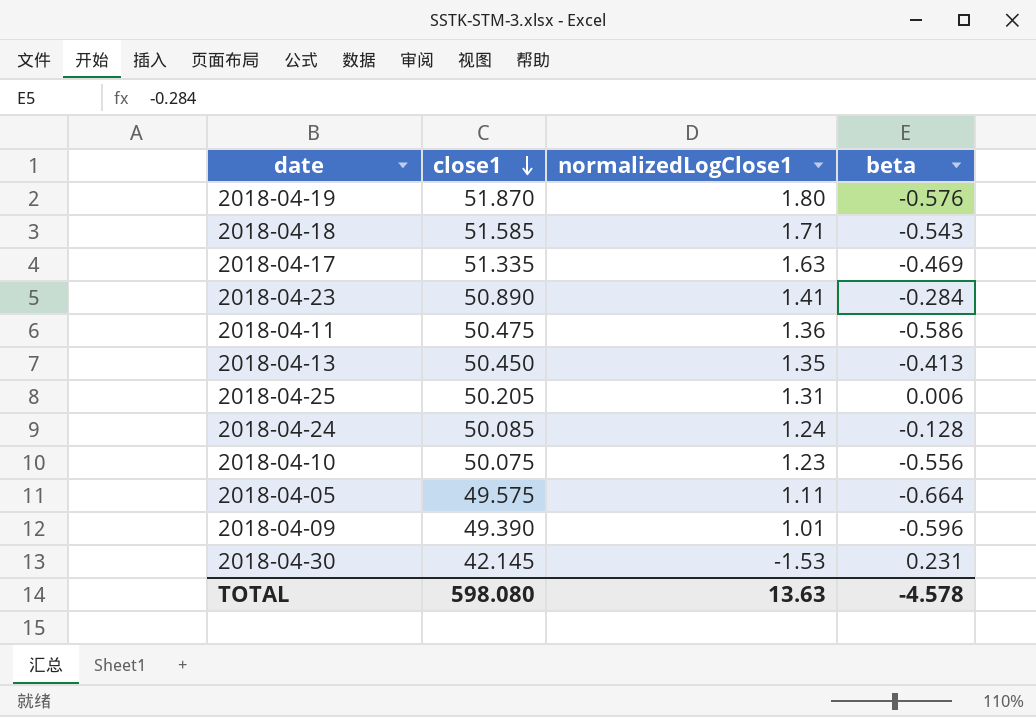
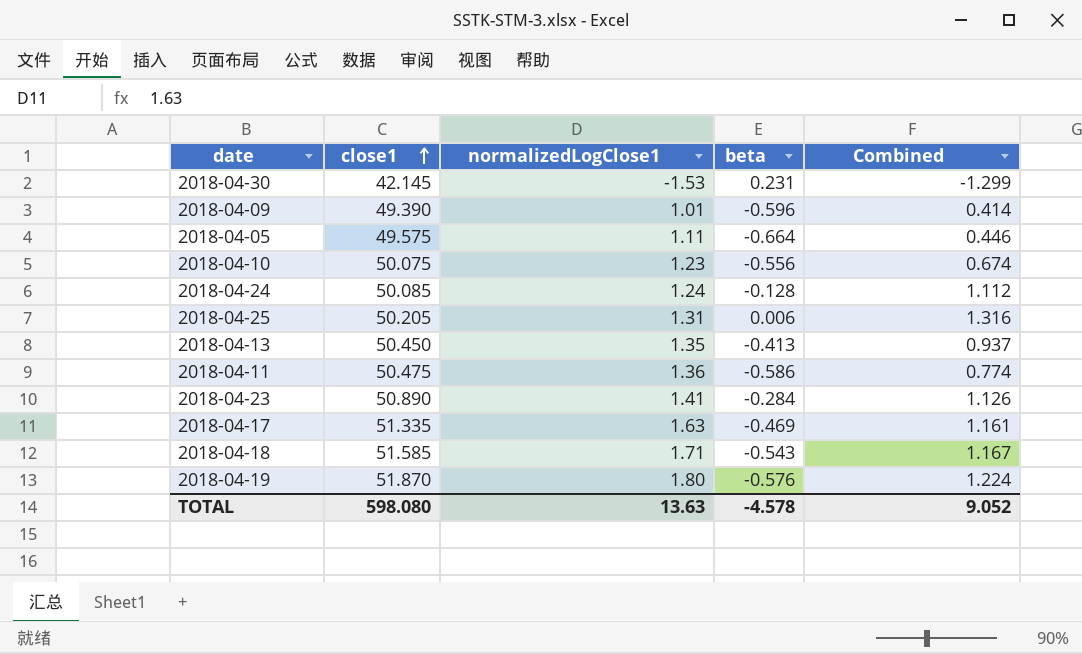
row order: close1 descending -> close1 ascending
column Combined | formula: none -> [normalizedLogClose1] + [beta]

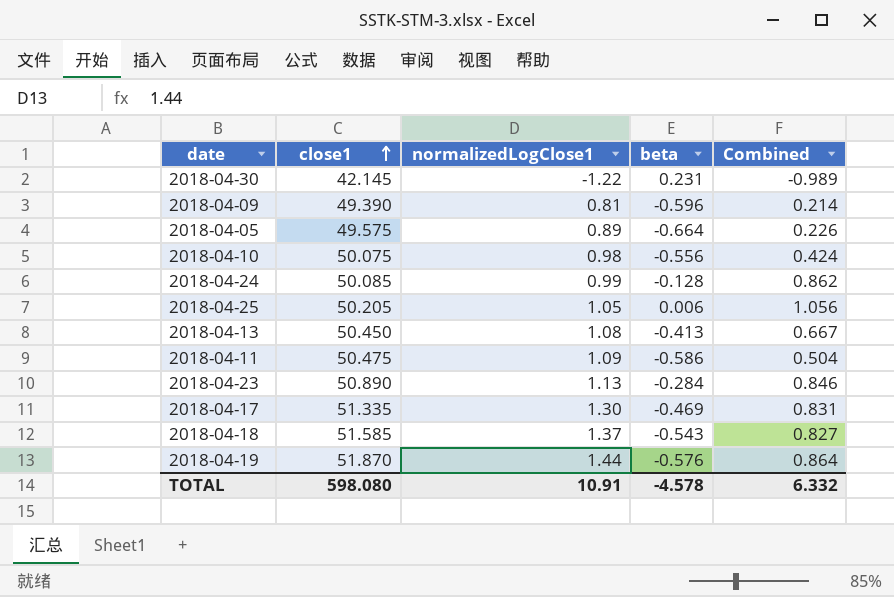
2018-04-30 | normalizedLogClose1: -1.53 -> -1.22
2018-04-30 | Combined: -1.299 -> -0.989
2018-04-09 | normalizedLogClose1: 1.01 -> 0.81
2018-04-09 | Combined: 0.414 -> 0.214
2018-04-05 | normalizedLogClose1: 1.11 -> 0.89
2018-04-05 | Combined: 0.446 -> 0.226
2018-04-10 | normalizedLogClose1: 1.23 -> 0.98
2018-04-10 | Combined: 0.674 -> 0.424
2018-04-24 | normalizedLogClose1: 1.24 -> 0.99
2018-04-24 | Combined: 1.112 -> 0.862
2018-04-25 | normalizedLogClose1: 1.31 -> 1.05
2018-04-25 | Combined: 1.316 -> 1.056
2018-04-13 | normalizedLogClose1: 1.35 -> 1.08
2018-04-13 | Combined: 0.937 -> 0.667
2018-04-11 | normalizedLogClose1: 1.36 -> 1.09
2018-04-11 | Combined: 0.774 -> 0.504
2018-04-23 | normalizedLogClose1: 1.41 -> 1.13
2018-04-23 | Combined: 1.126 -> 0.846
2018-04-17 | normalizedLogClose1: 1.63 -> 1.30
2018-04-17 | Combined: 1.161 -> 0.831
2018-04-18 | normalizedLogClose1: 1.71 -> 1.37
2018-04-18 | Combined: 1.167 -> 0.827
2018-04-19 | normalizedLogClose1: 1.80 -> 1.44
2018-04-19 | Combined: 1.224 -> 0.864
TOTAL | normalizedLogClose1: 13.63 -> 10.91
TOTAL | Combined: 9.052 -> 6.332

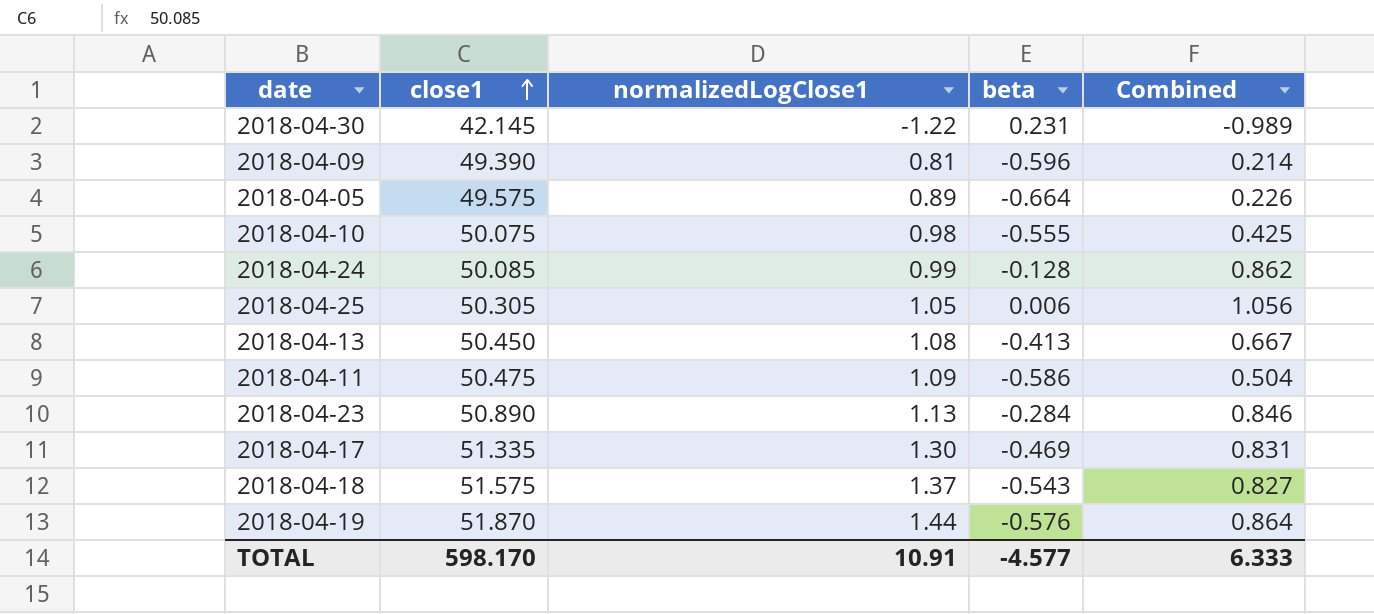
2018-04-10 | beta: -0.556 -> -0.555
2018-04-10 | Combined: 0.424 -> 0.425
2018-04-25 | close1: 50.205 -> 50.305
2018-04-18 | close1: 51.585 -> 51.575
TOTAL | close1: 598.080 -> 598.170
TOTAL | beta: -4.578 -> -4.577
TOTAL | Combined: 6.332 -> 6.333

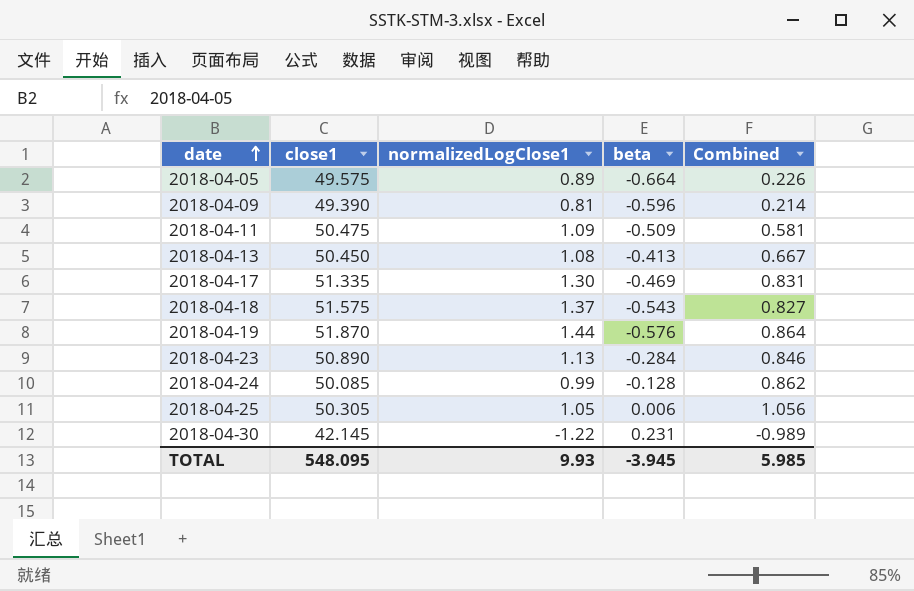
row order: close1 ascending -> date ascending
row 2018-04-10: 50.075 | 0.98 | -0.555 | 0.425 -> none
2018-04-11 | beta: -0.586 -> -0.509
2018-04-11 | Combined: 0.504 -> 0.581
TOTAL | close1: 598.170 -> 548.095
TOTAL | normalizedLogClose1: 10.91 -> 9.93
TOTAL | beta: -4.577 -> -3.945
TOTAL | Combined: 6.333 -> 5.985

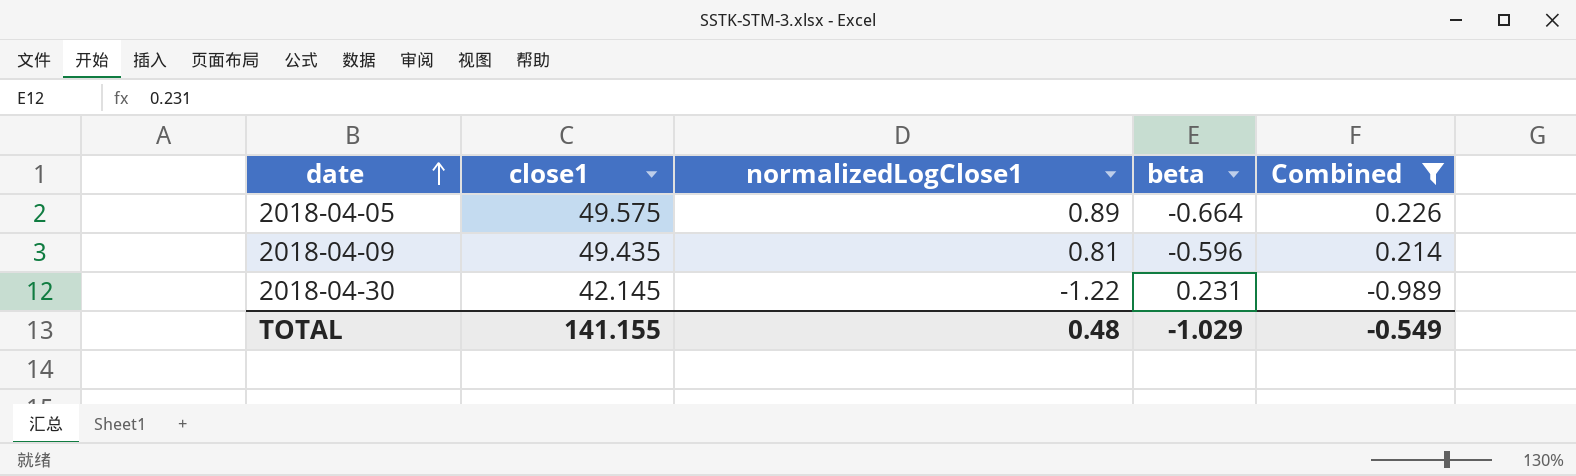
filter: none -> Combined <= 0.226
2018-04-09 | close1: 49.390 -> 49.435
TOTAL | close1: 548.095 -> 141.155
TOTAL | normalizedLogClose1: 9.93 -> 0.48
TOTAL | beta: -3.945 -> -1.029
TOTAL | Combined: 5.985 -> -0.549

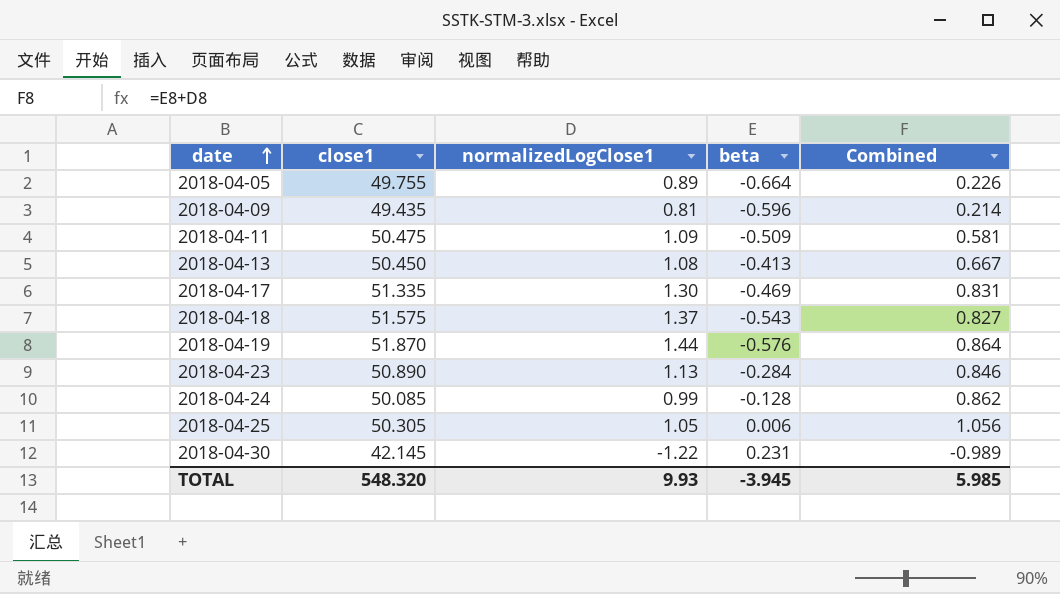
filter: Combined <= 0.226 -> none
2018-04-05 | close1: 49.575 -> 49.755
TOTAL | close1: 141.155 -> 548.320
TOTAL | normalizedLogClose1: 0.48 -> 9.93
TOTAL | beta: -1.029 -> -3.945
TOTAL | Combined: -0.549 -> 5.985

